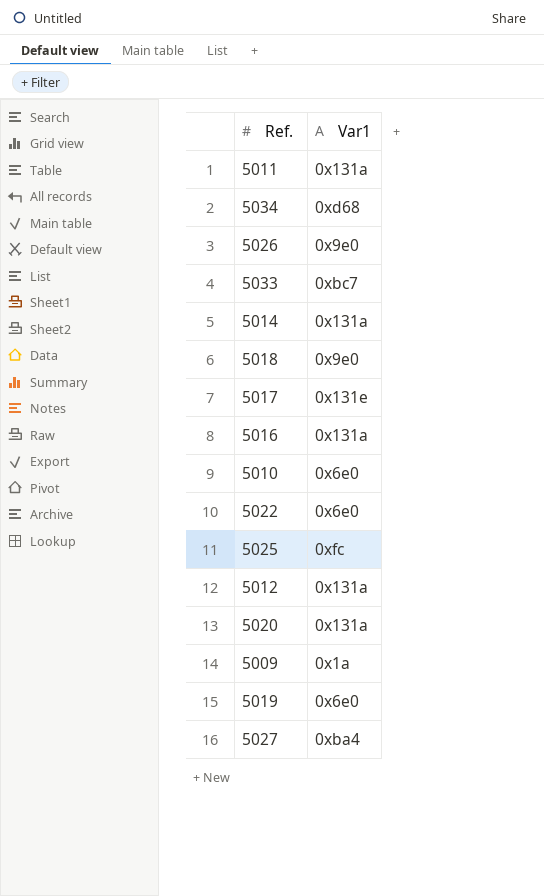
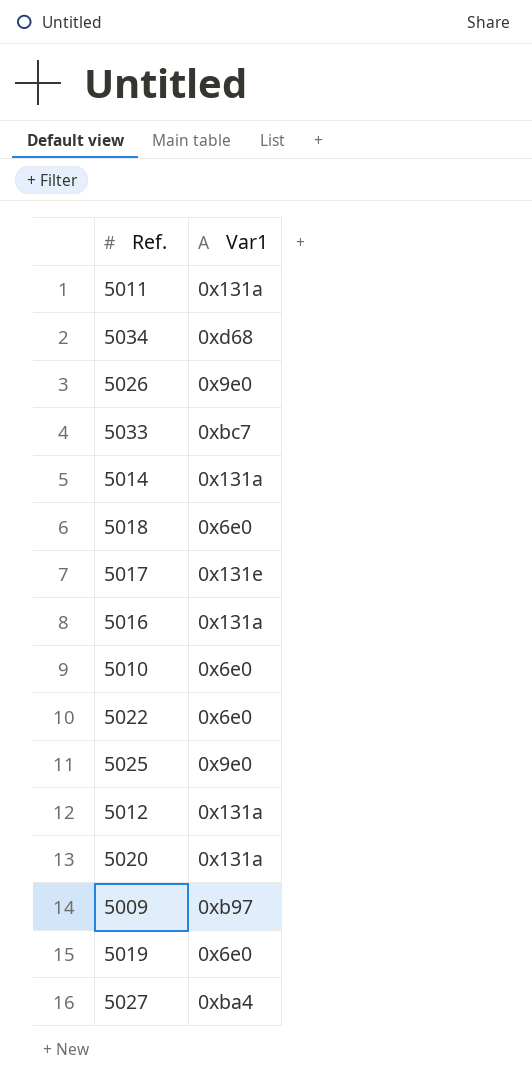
5018 | Var1: 0x9e0 -> 0x6e0
5025 | Var1: 0xfc -> 0x9e0
5009 | Var1: 0x1a -> 0xb97

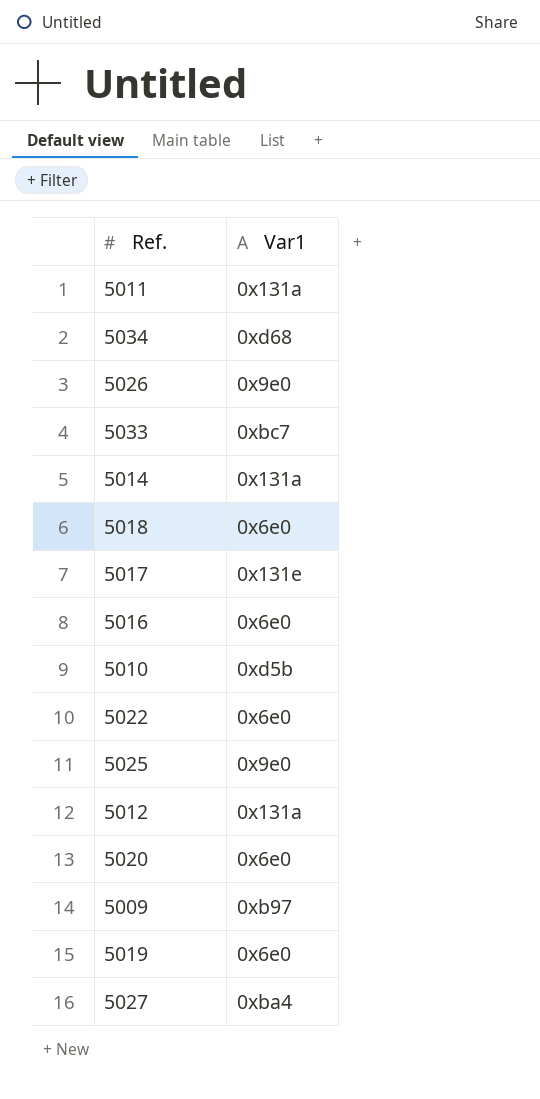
5016 | Var1: 0x131a -> 0x6e0
5010 | Var1: 0x6e0 -> 0xd5b
5020 | Var1: 0x131a -> 0x6e0

